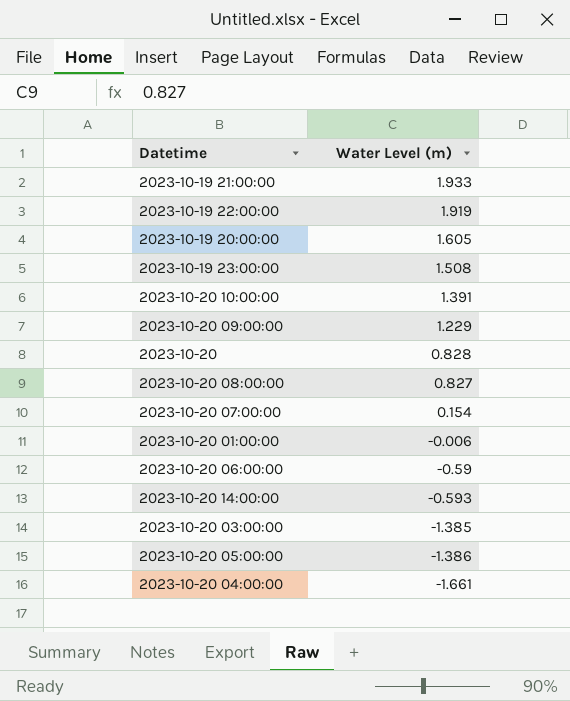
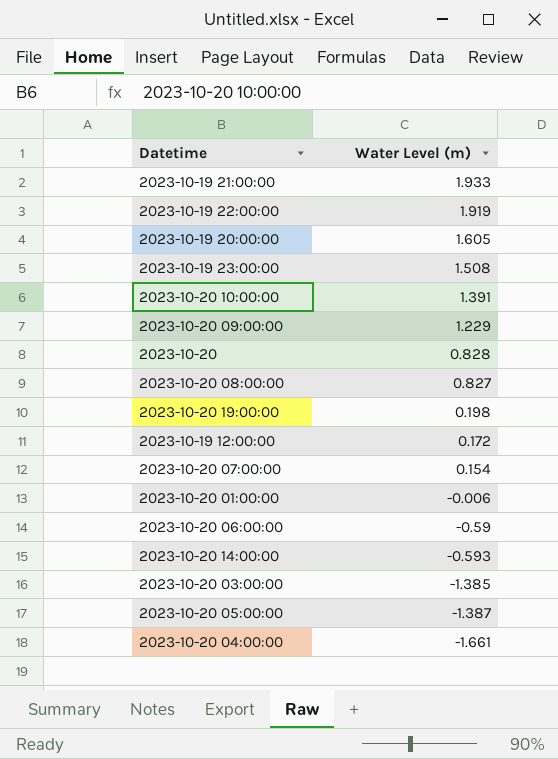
row 2023-10-20 19:00:00: none -> 0.198
row 2023-10-19 12:00:00: none -> 0.172
2023-10-20 05:00:00 | Water Level (m): -1.386 -> -1.387

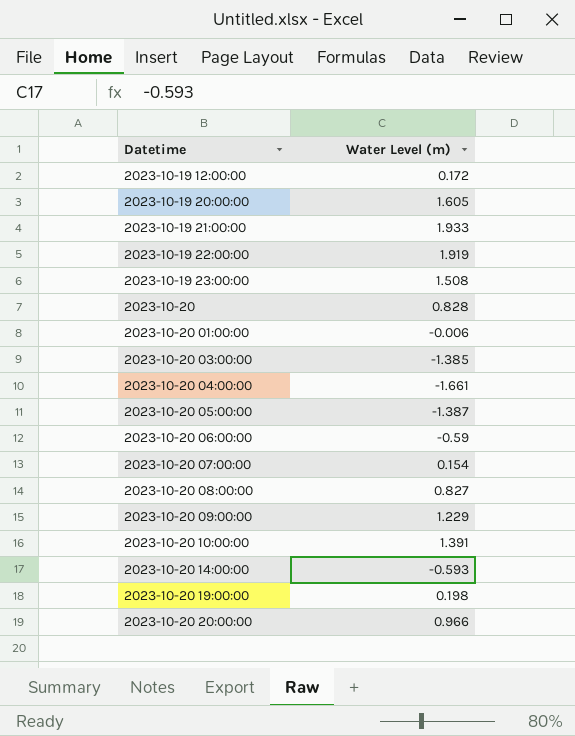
row order: Water Level (m) descending -> Datetime ascending
row 2023-10-20 20:00:00: none -> 0.966

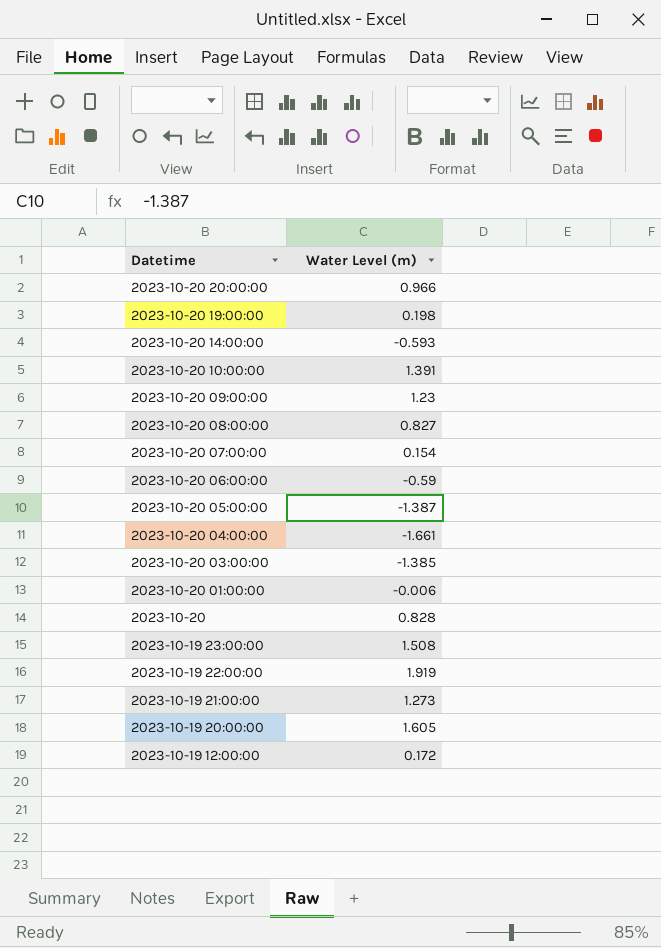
row order: Datetime ascending -> Datetime descending
2023-10-20 09:00:00 | Water Level (m): 1.229 -> 1.23
2023-10-19 21:00:00 | Water Level (m): 1.933 -> 1.273

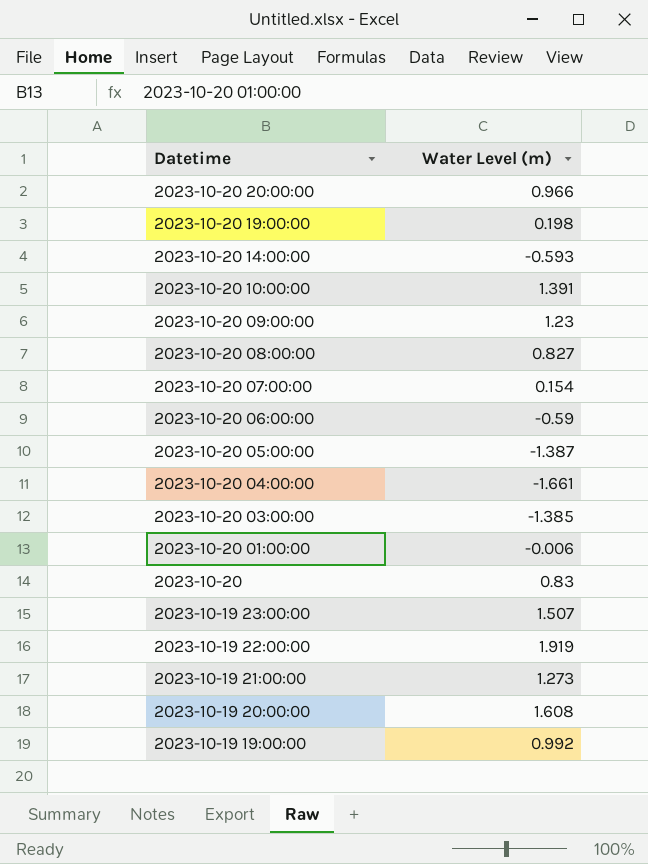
row 2023-10-19 12:00:00: 0.172 -> none
2023-10-20 | Water Level (m): 0.828 -> 0.83
2023-10-19 23:00:00 | Water Level (m): 1.508 -> 1.507
2023-10-19 20:00:00 | Water Level (m): 1.605 -> 1.608
row 2023-10-19 19:00:00: none -> 0.992

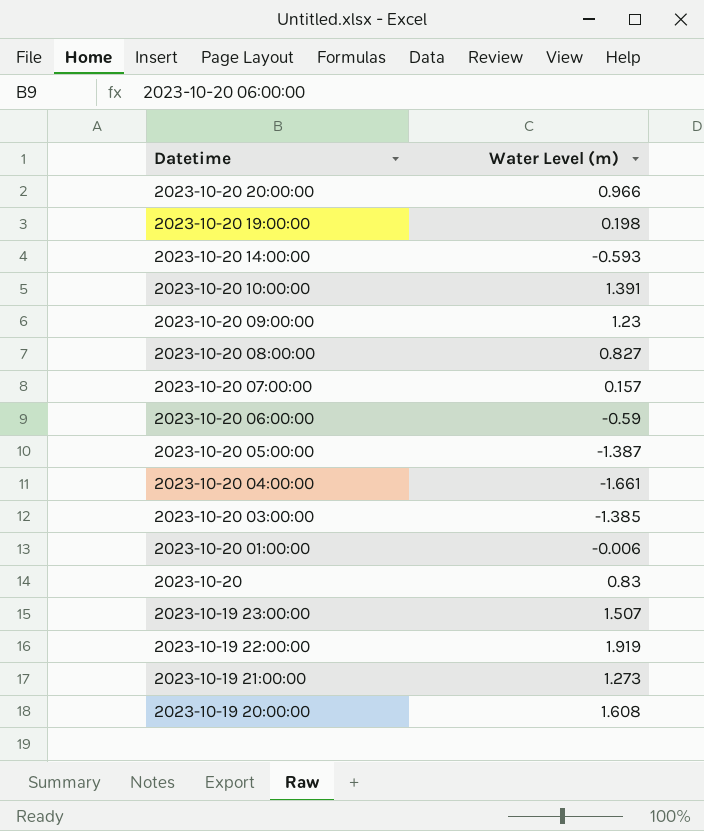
row 2023-10-19 19:00:00: 0.992 -> none
2023-10-20 07:00:00 | Water Level (m): 0.154 -> 0.157

